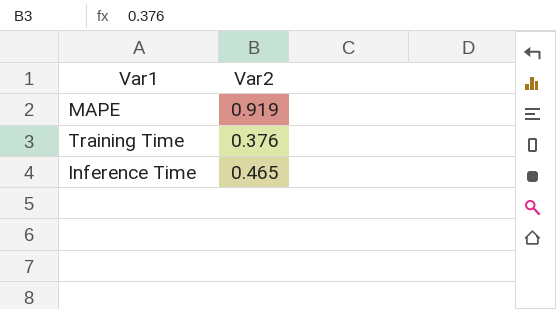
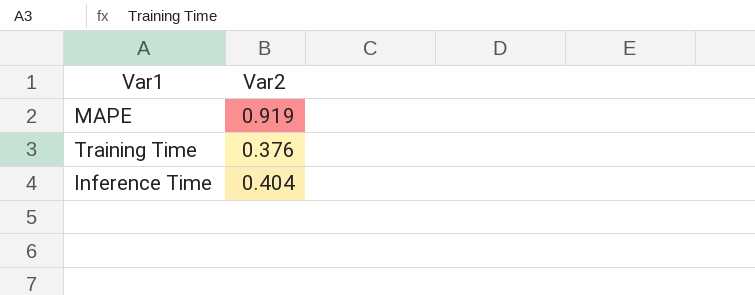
Inference Time | Var2: 0.465 -> 0.404

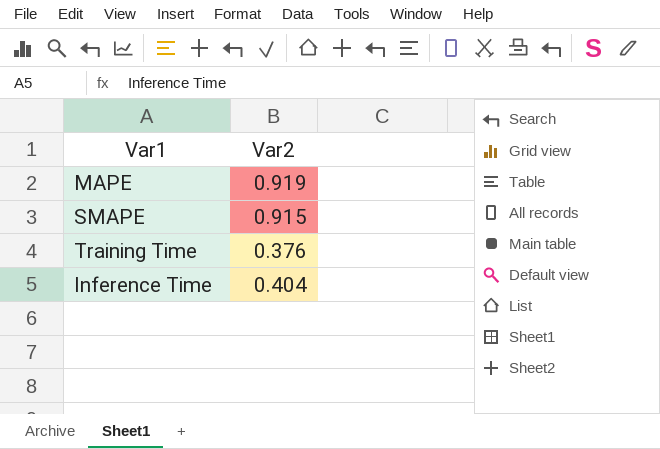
row SMAPE: none -> 0.915

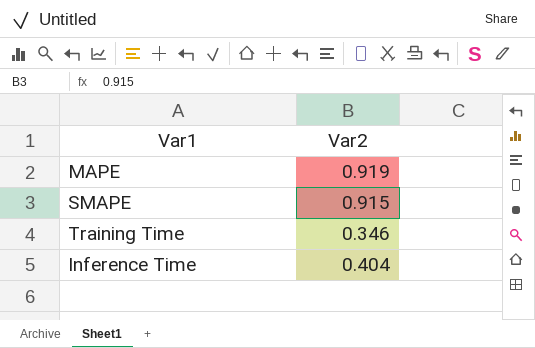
Training Time | Var2: 0.376 -> 0.346

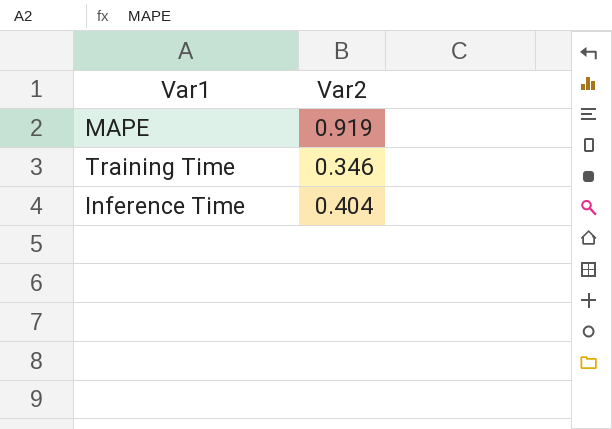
row SMAPE: 0.915 -> none

